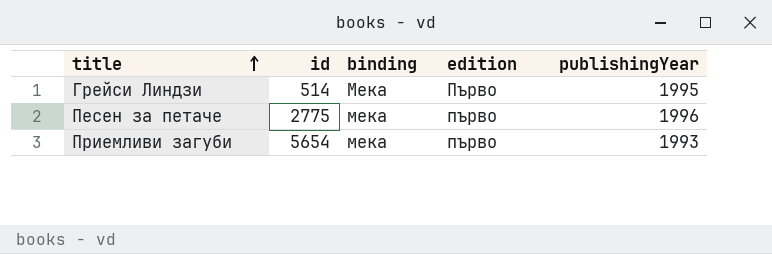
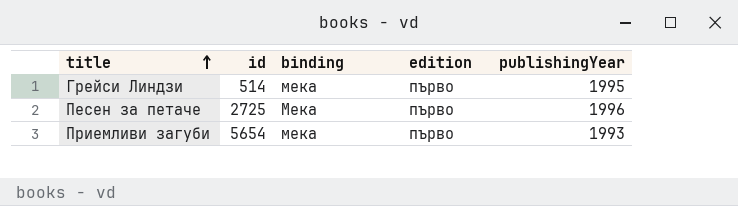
Грейси Линдзи | binding: Мека -> мека
Грейси Линдзи | edition: Първо -> първо
Песен за петаче | id: 2775 -> 2725
Песен за петаче | binding: мека -> Мека

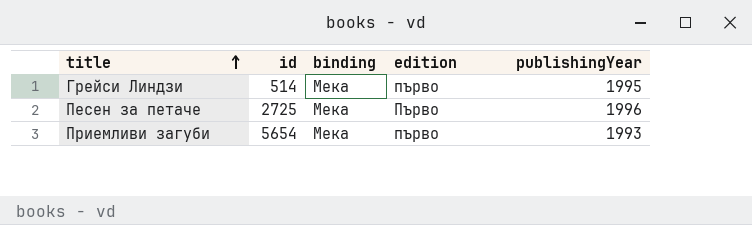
Грейси Линдзи | binding: мека -> Мека
Песен за петаче | edition: първо -> Първо
Приемливи загуби | binding: мека -> Мека

